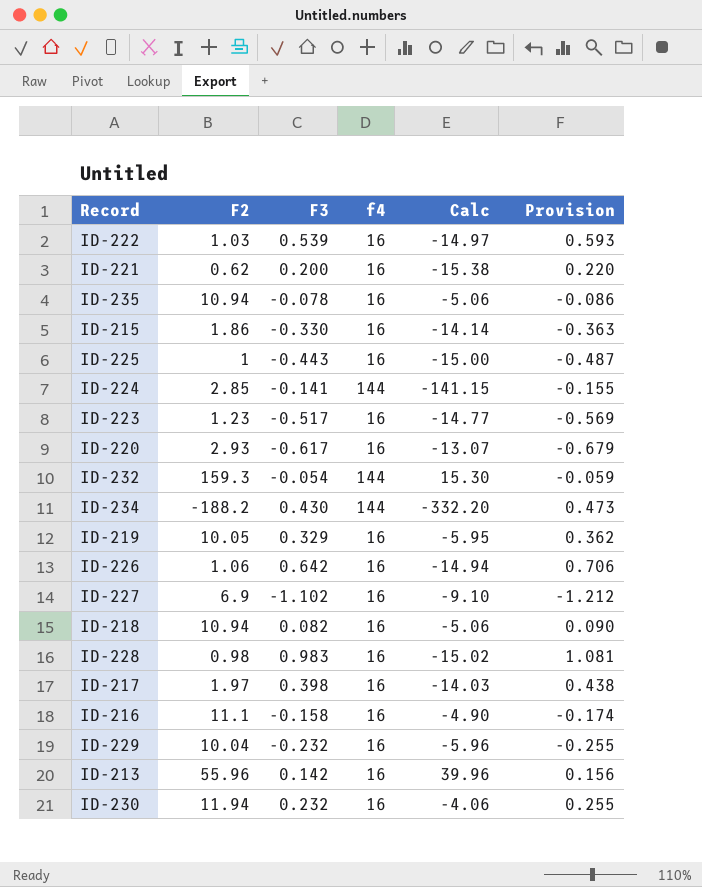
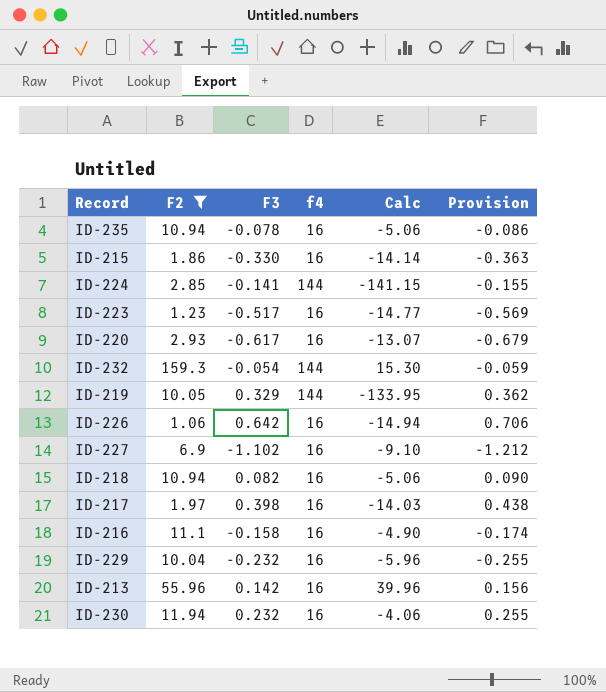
filter: none -> F2 >= 1.06
ID-219 | f4: 16 -> 144
ID-219 | Calc: -5.95 -> -133.95

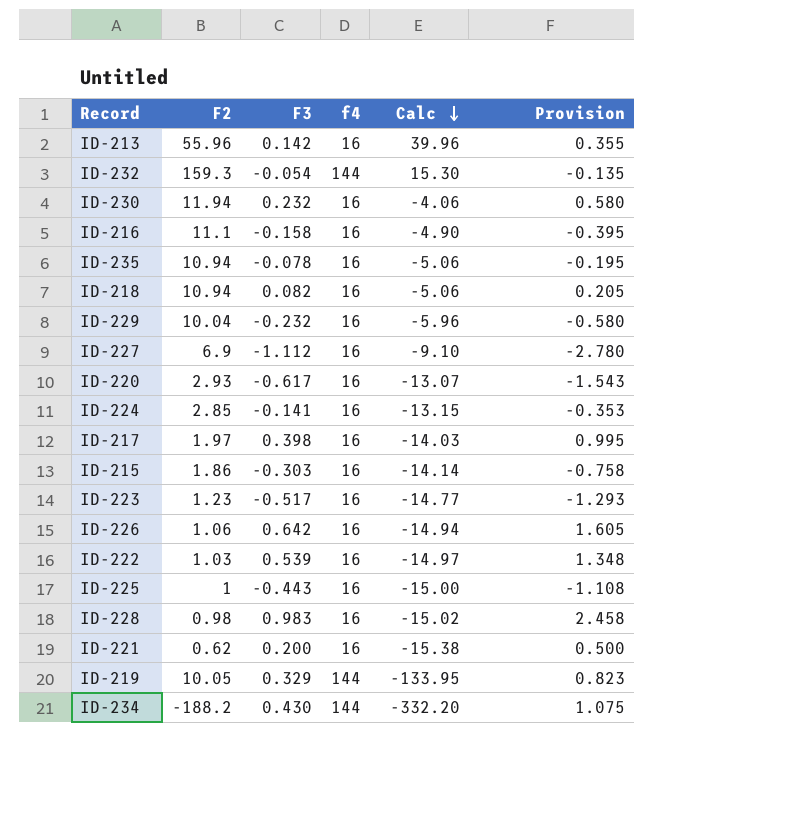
filter: F2 >= 1.06 -> none
row order: none -> Calc descending
column Provision | formula: [F3] * 1.1 -> [F3] * 2.5
ID-227 | F3: -1.102 -> -1.112
ID-224 | f4: 144 -> 16
ID-224 | Calc: -141.15 -> -13.15
ID-215 | F3: -0.330 -> -0.303

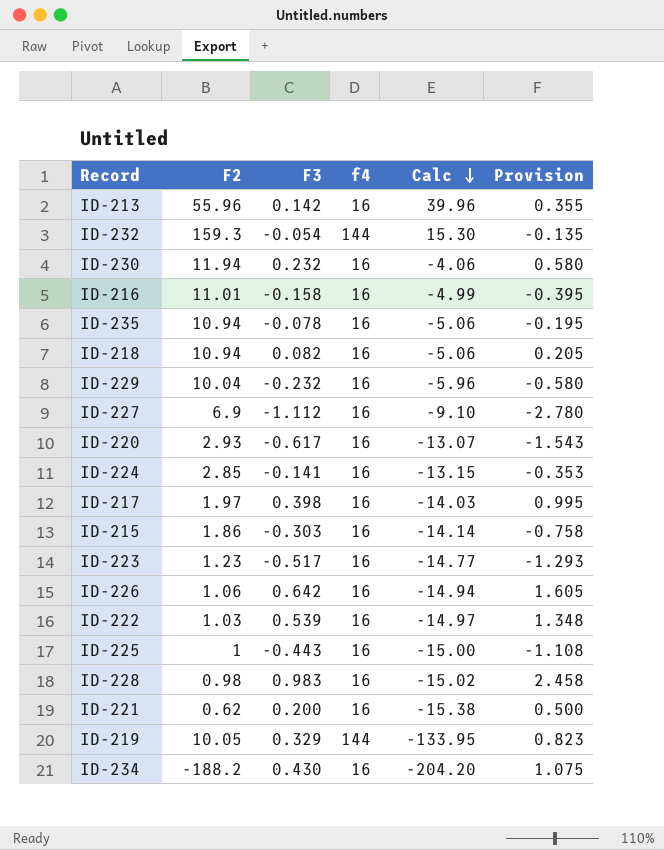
ID-216 | F2: 11.1 -> 11.01
ID-216 | Calc: -4.90 -> -4.99
ID-234 | f4: 144 -> 16
ID-234 | Calc: -332.20 -> -204.20

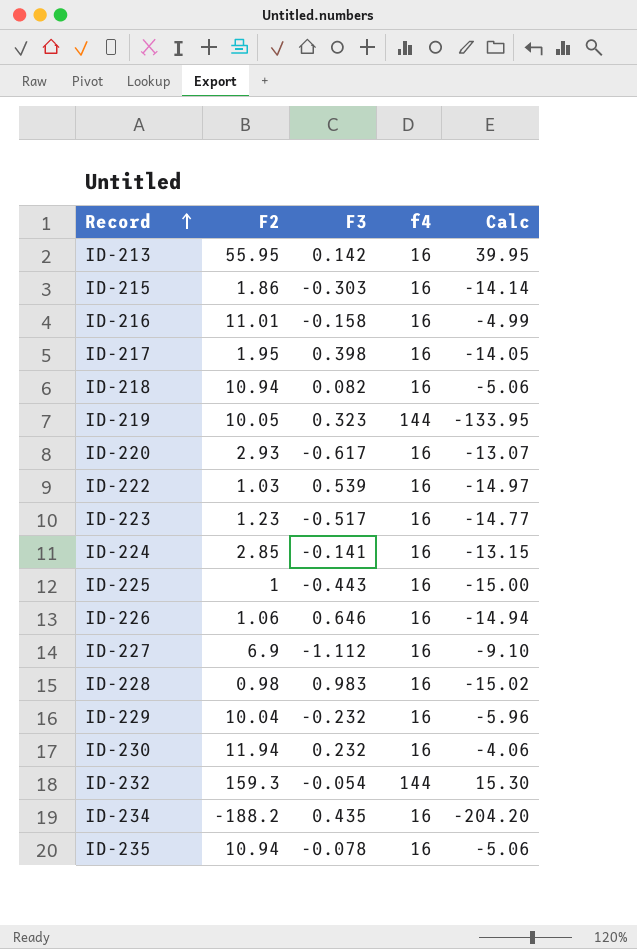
row order: Calc descending -> Record ascending
column Provision | formula: [F3] * 2.5 -> none
row ID-221: 0.62 | 0.200 | 16 | -15.38 | 0.500 -> none
ID-213 | F2: 55.96 -> 55.95
ID-213 | Calc: 39.96 -> 39.95
ID-217 | F2: 1.97 -> 1.95
ID-217 | Calc: -14.03 -> -14.05
ID-219 | F3: 0.329 -> 0.323
ID-226 | F3: 0.642 -> 0.646
ID-234 | F3: 0.430 -> 0.435

